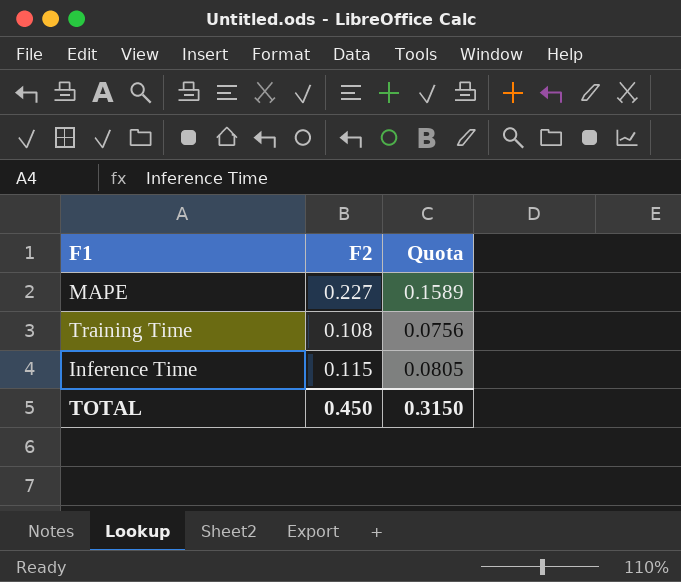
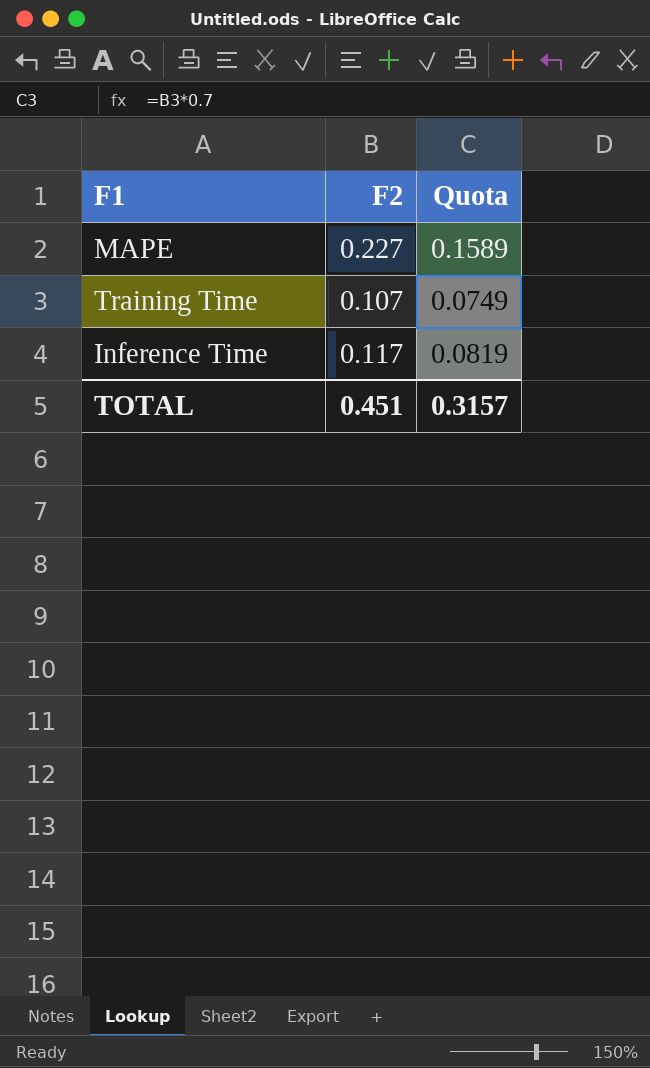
Training Time | F2: 0.108 -> 0.107
Training Time | Quota: 0.0756 -> 0.0749
Inference Time | F2: 0.115 -> 0.117
Inference Time | Quota: 0.0805 -> 0.0819
TOTAL | F2: 0.450 -> 0.451
TOTAL | Quota: 0.3150 -> 0.3157

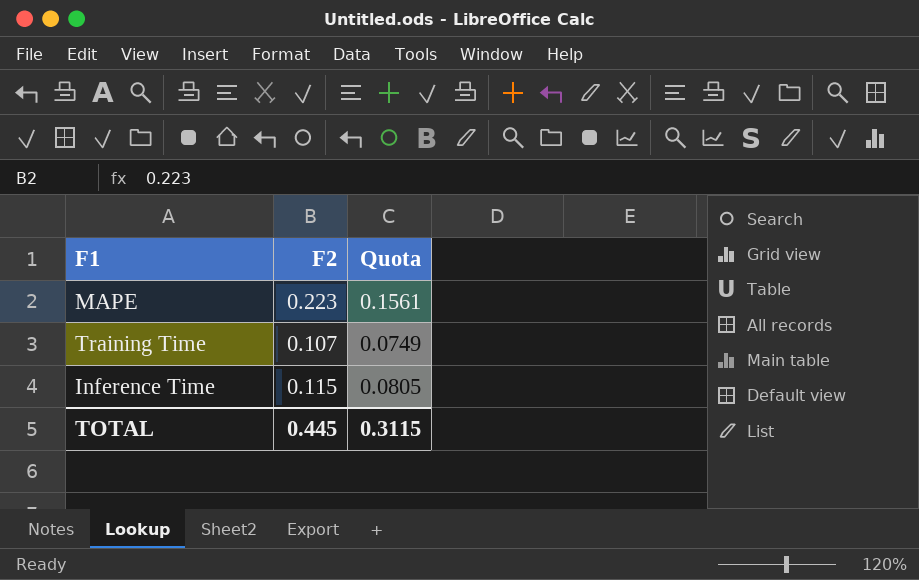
MAPE | F2: 0.227 -> 0.223
MAPE | Quota: 0.1589 -> 0.1561
Inference Time | F2: 0.117 -> 0.115
Inference Time | Quota: 0.0819 -> 0.0805
TOTAL | F2: 0.451 -> 0.445
TOTAL | Quota: 0.3157 -> 0.3115

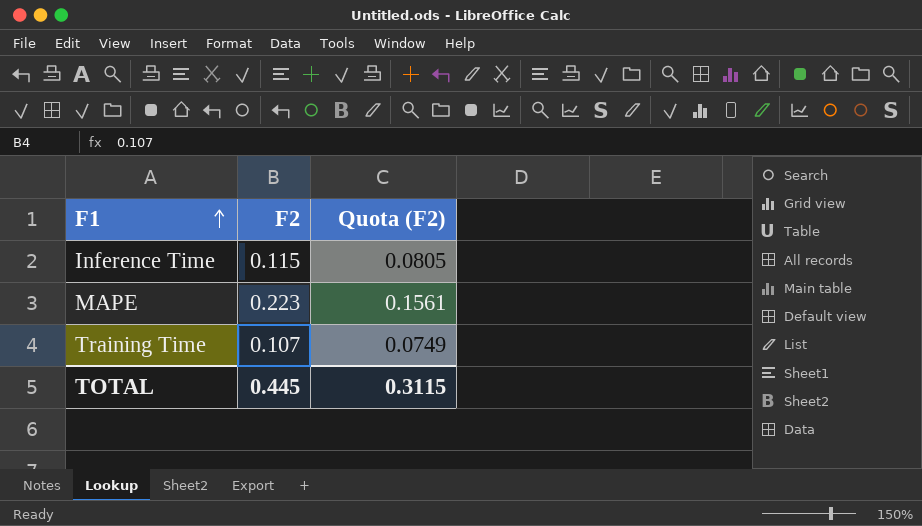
row order: none -> F1 ascending
column name: Quota -> Quota (F2)

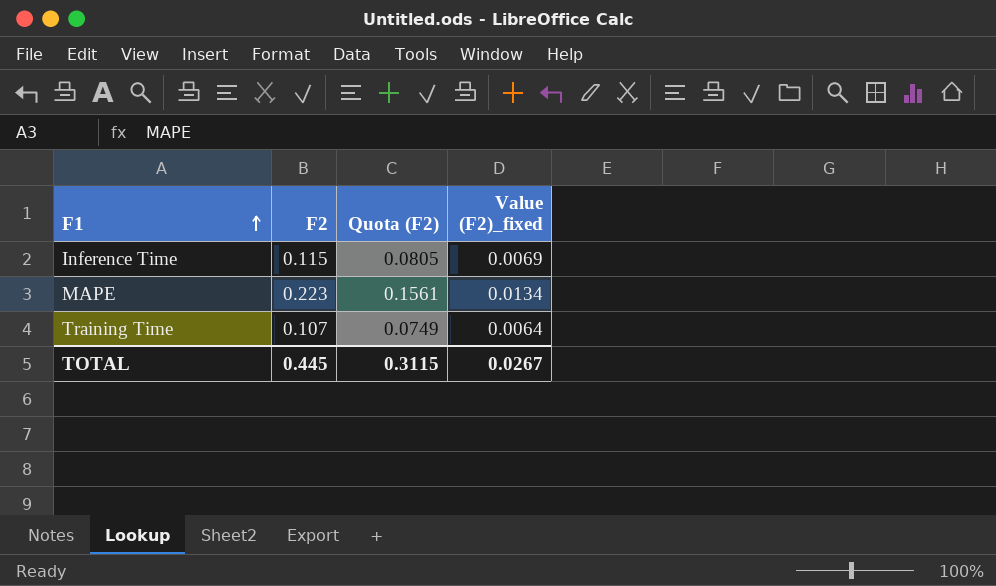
column Value (F2)_fixed | formula: none -> [F2] * 0.06

